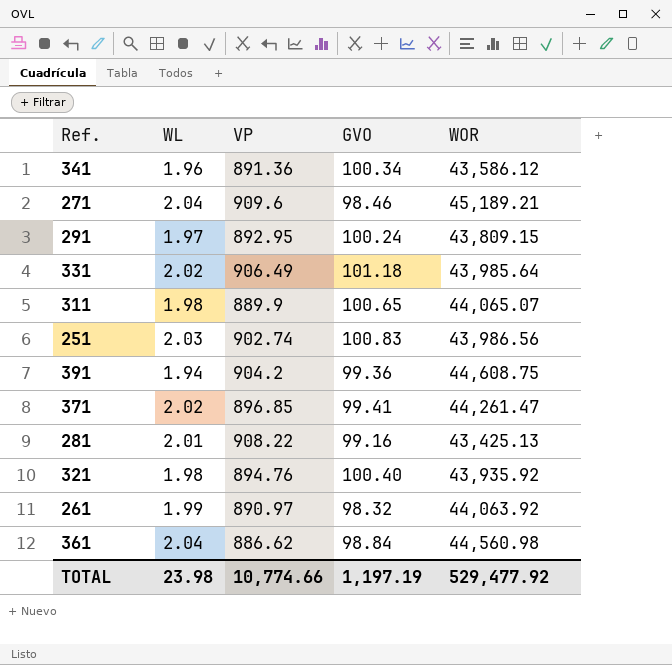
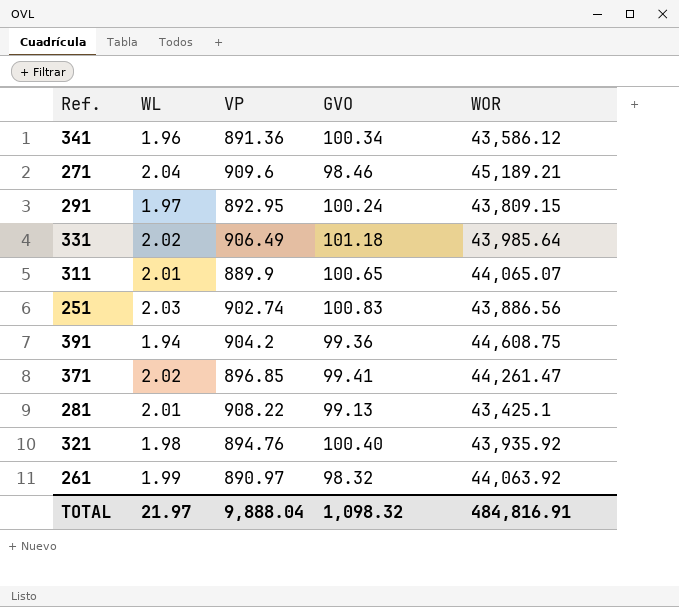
row 361: 2.04 | 886.62 | 98.84 | 44,560.98 -> none
311 | WL: 1.98 -> 2.01
251 | WOR: 43,986.56 -> 43,886.56
281 | GVO: 99.16 -> 99.13
281 | WOR: 43,425.13 -> 43,425.1
TOTAL | WL: 23.98 -> 21.97
TOTAL | VP: 10,774.66 -> 9,888.04
TOTAL | GVO: 1,197.19 -> 1,098.32
TOTAL | WOR: 529,477.92 -> 484,816.91

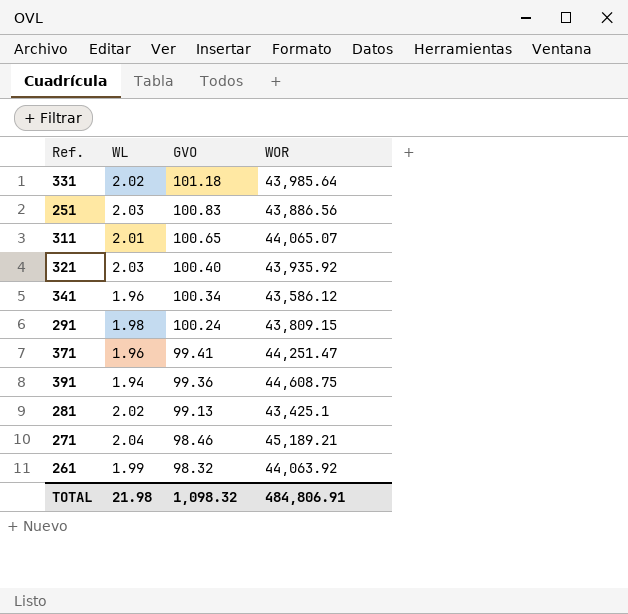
row order: none -> GVO descending
column VP | position: 3 -> none
321 | WL: 1.98 -> 2.03
291 | WL: 1.97 -> 1.98
371 | WL: 2.02 -> 1.96
371 | WOR: 44,261.47 -> 44,251.47
281 | WL: 2.01 -> 2.02
TOTAL | WL: 21.97 -> 21.98
TOTAL | WOR: 484,816.91 -> 484,806.91

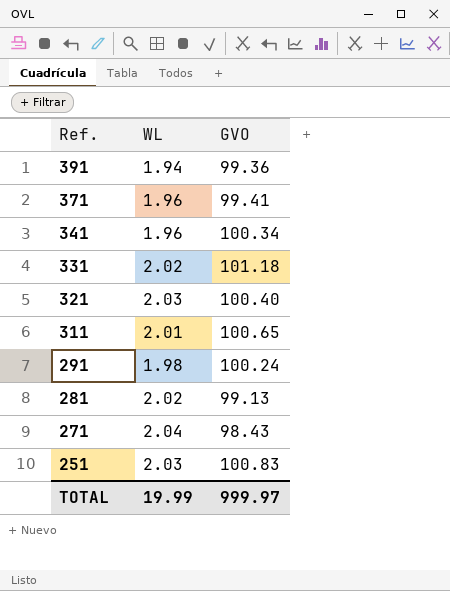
row order: GVO descending -> Ref. descending
column WOR | position: 4 -> none
row 261: 1.99 | 98.32 | 44,063.92 -> none
271 | GVO: 98.46 -> 98.43
TOTAL | WL: 21.98 -> 19.99
TOTAL | GVO: 1,098.32 -> 999.97

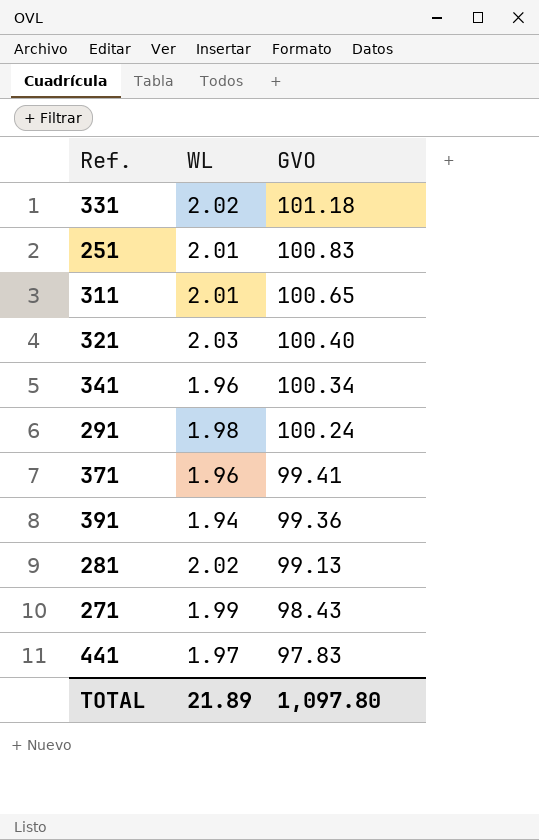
row order: Ref. descending -> GVO descending
251 | WL: 2.03 -> 2.01
271 | WL: 2.04 -> 1.99
row 441: none -> 1.97 | 97.83
TOTAL | WL: 19.99 -> 21.89
TOTAL | GVO: 999.97 -> 1,097.80

